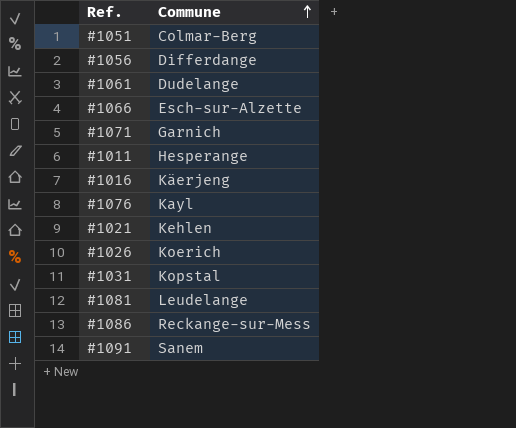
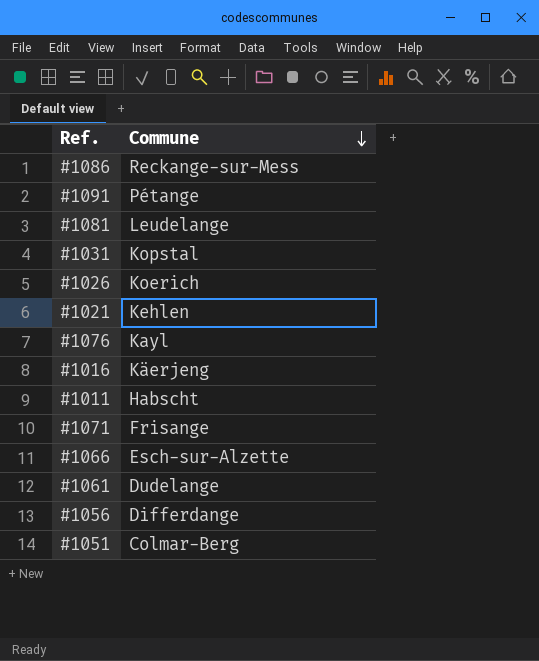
row order: Commune ascending -> Commune descending
#1091 | Commune: Sanem -> Pétange
#1011 | Commune: Hesperange -> Habscht
#1071 | Commune: Garnich -> Frisange

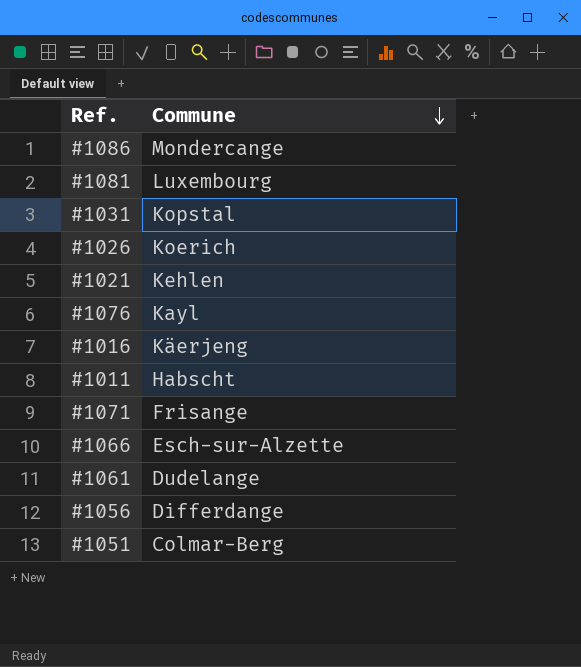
row #1091: Pétange -> none
#1086 | Commune: Reckange-sur-Mess -> Mondercange
#1081 | Commune: Leudelange -> Luxembourg

